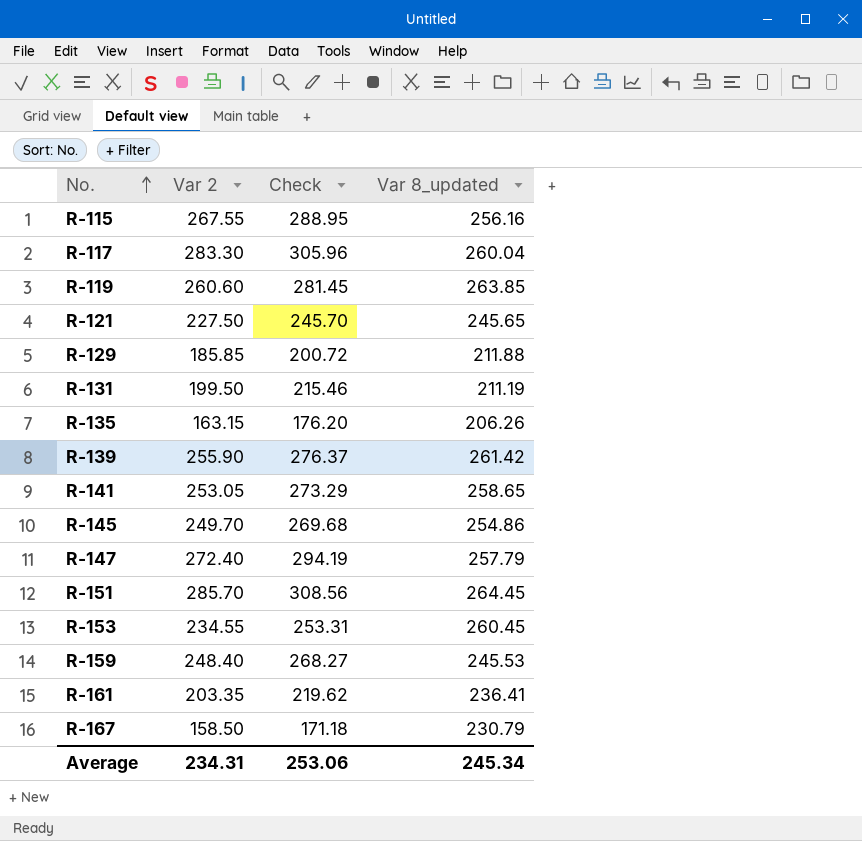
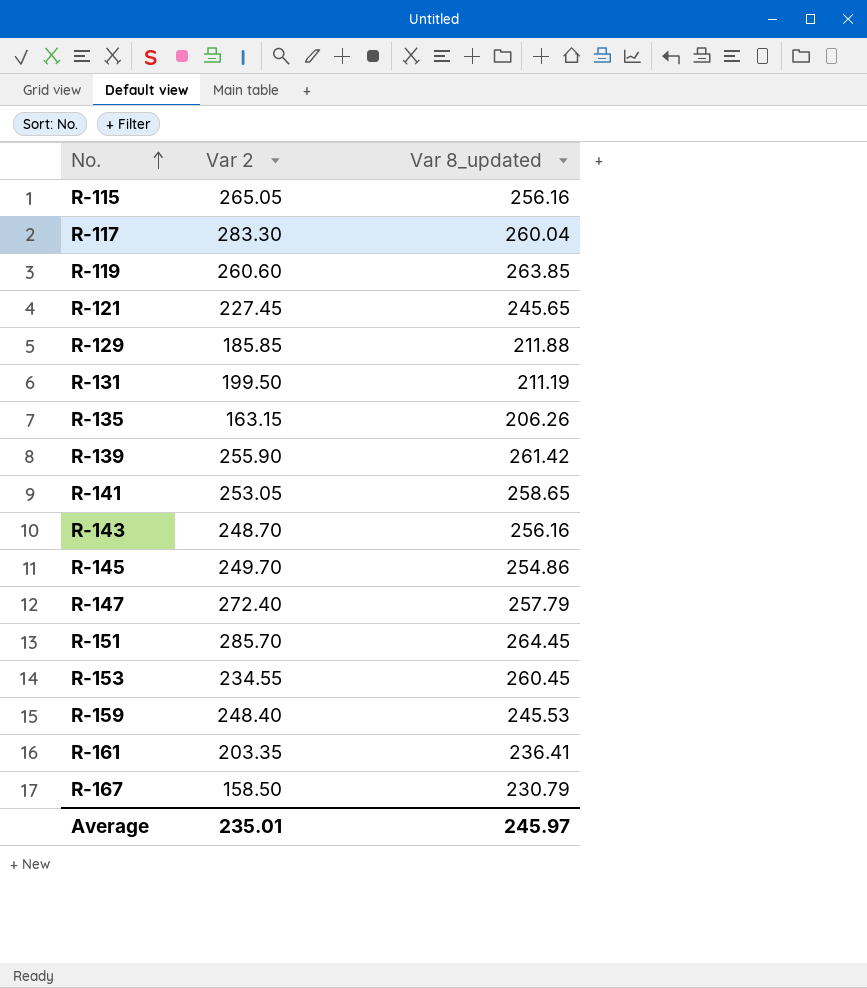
column Check | formula: [Var 2] * 1.08 -> none
R-115 | Var 2: 267.55 -> 265.05
R-121 | Var 2: 227.50 -> 227.45
row R-143: none -> 248.70 | 256.16
Average | Var 2: 234.31 -> 235.01
Average | Var 8_updated: 245.34 -> 245.97

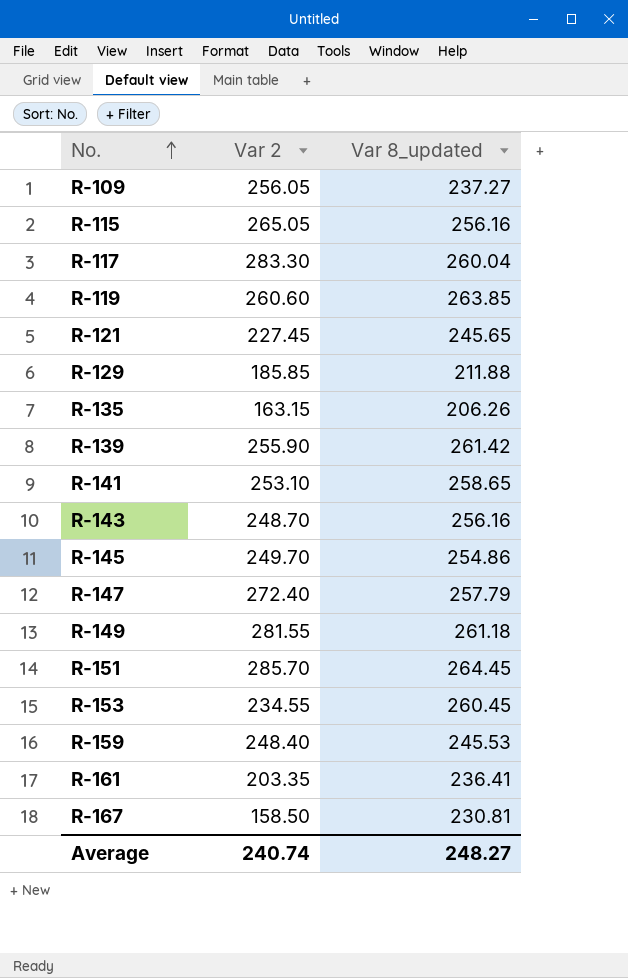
row R-131: 199.50 | 211.19 -> none
row R-109: none -> 256.05 | 237.27
R-141 | Var 2: 253.05 -> 253.10
row R-149: none -> 281.55 | 261.18
R-167 | Var 8_updated: 230.79 -> 230.81
Average | Var 2: 235.01 -> 240.74
Average | Var 8_updated: 245.97 -> 248.27

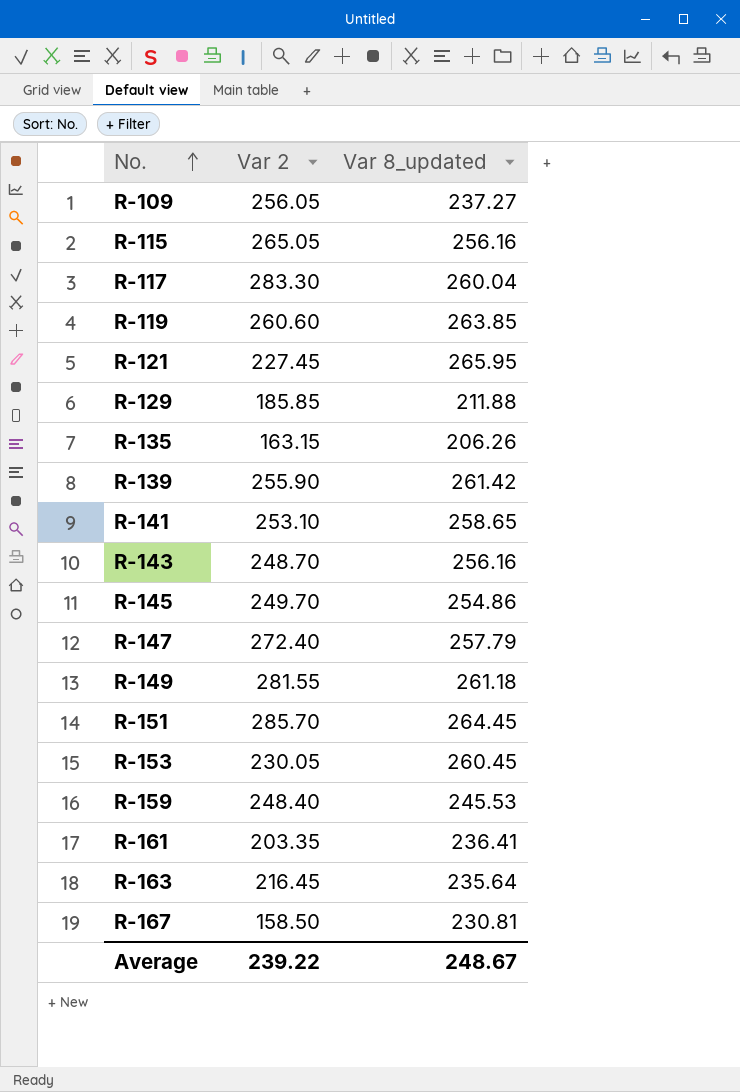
R-121 | Var 8_updated: 245.65 -> 265.95
R-153 | Var 2: 234.55 -> 230.05
row R-163: none -> 216.45 | 235.64
Average | Var 2: 240.74 -> 239.22
Average | Var 8_updated: 248.27 -> 248.67

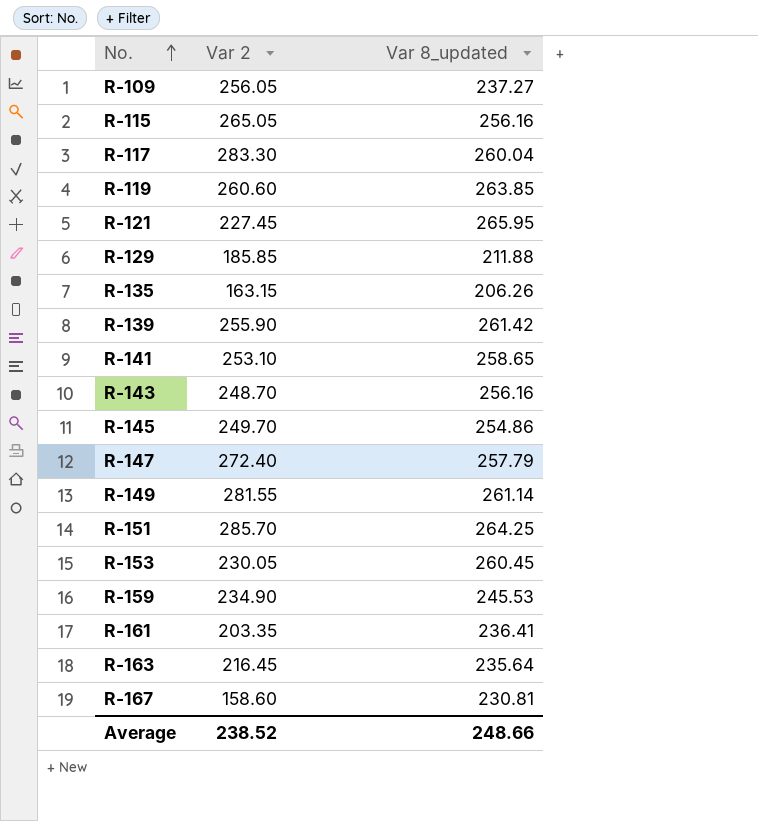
R-149 | Var 8_updated: 261.18 -> 261.14
R-151 | Var 8_updated: 264.45 -> 264.25
R-159 | Var 2: 248.40 -> 234.90
R-167 | Var 2: 158.50 -> 158.60
Average | Var 2: 239.22 -> 238.52
Average | Var 8_updated: 248.67 -> 248.66

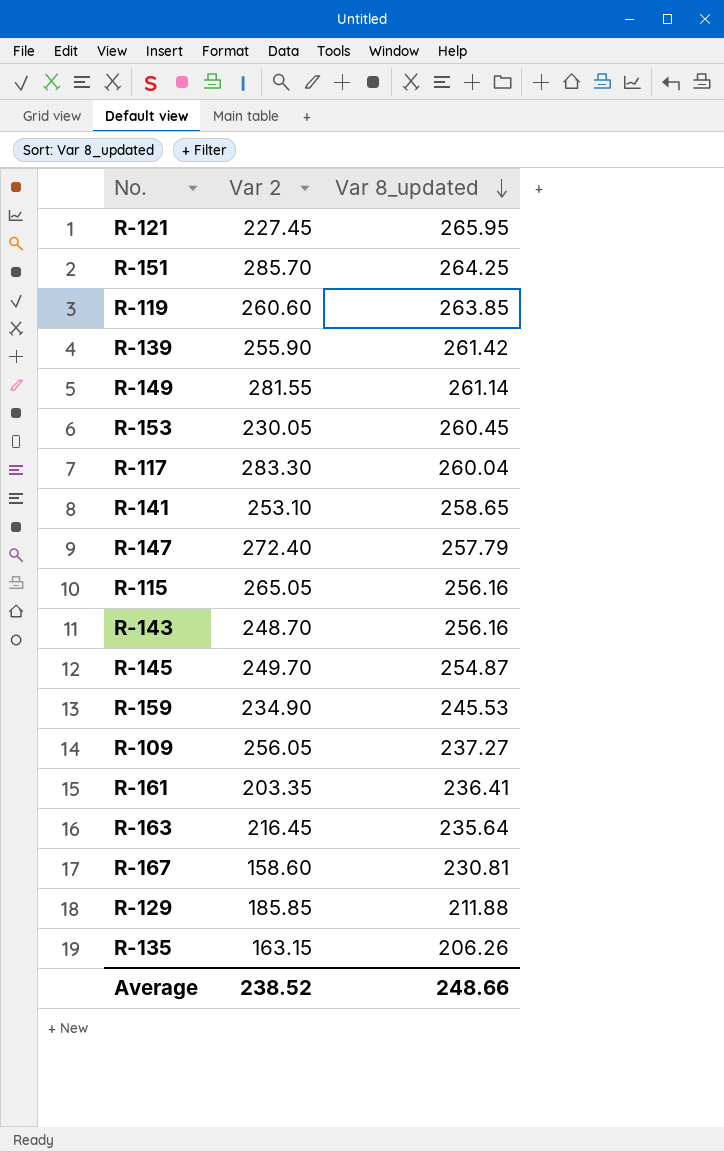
row order: No. ascending -> Var 8_updated descending
R-145 | Var 8_updated: 254.86 -> 254.87

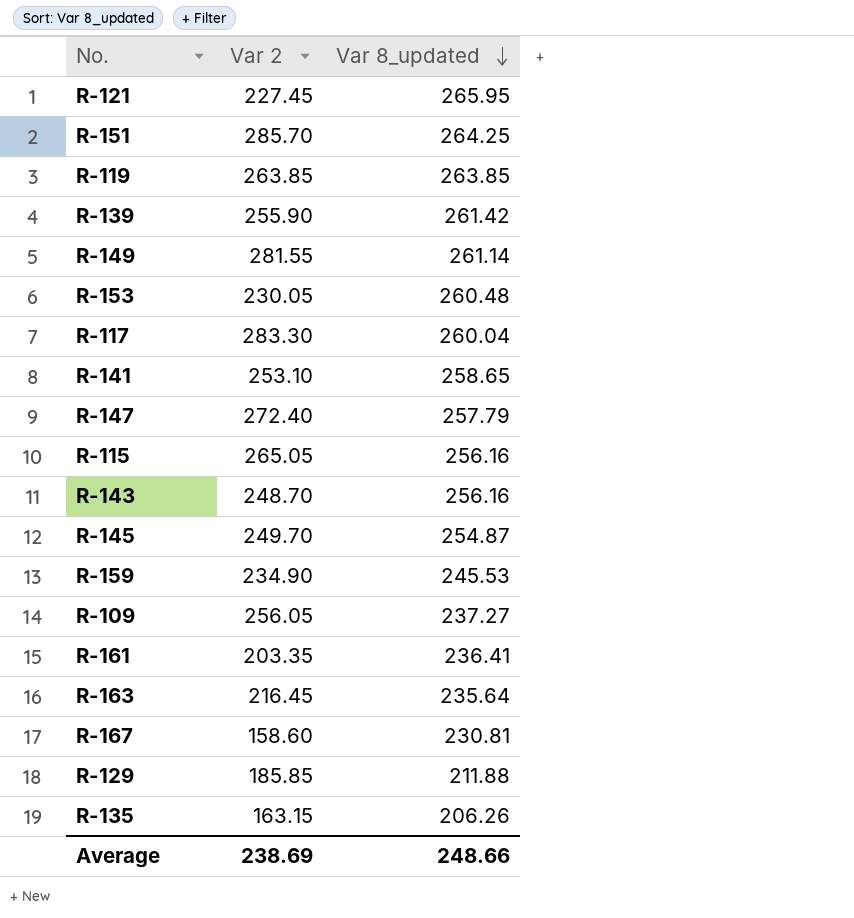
R-119 | Var 2: 260.60 -> 263.85
R-153 | Var 8_updated: 260.45 -> 260.48
Average | Var 2: 238.52 -> 238.69

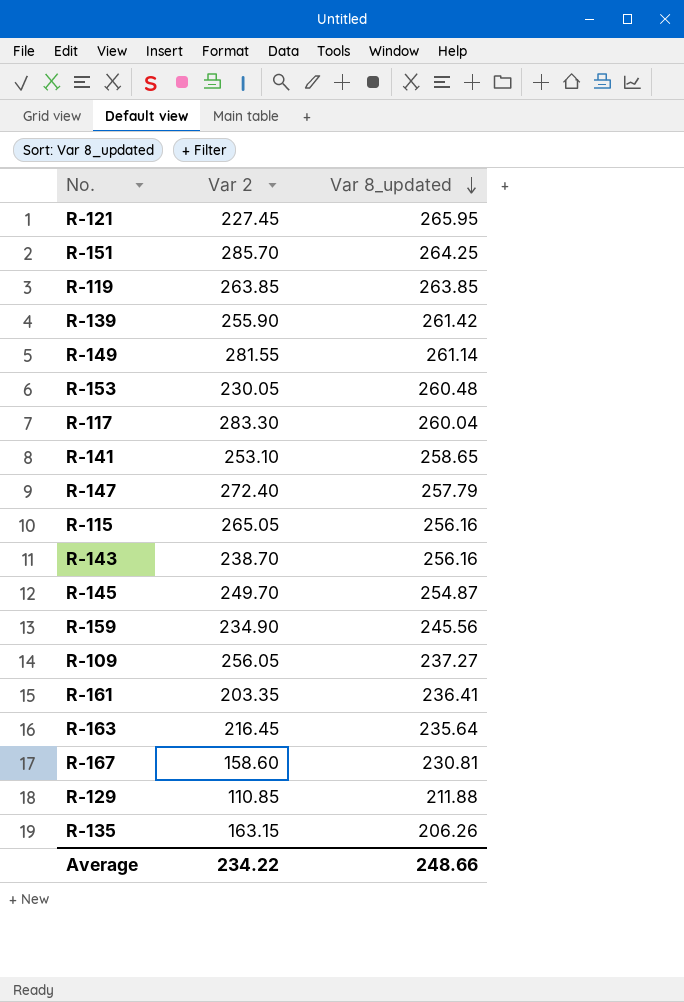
R-143 | Var 2: 248.70 -> 238.70
R-159 | Var 8_updated: 245.53 -> 245.56
R-129 | Var 2: 185.85 -> 110.85
Average | Var 2: 238.69 -> 234.22

